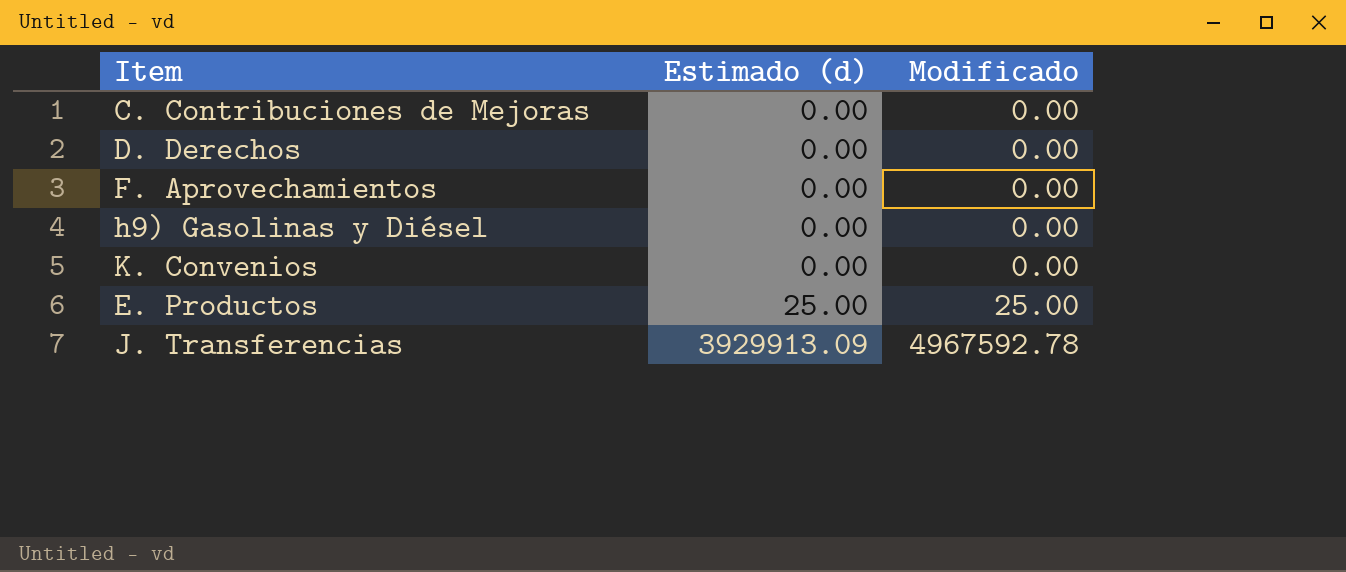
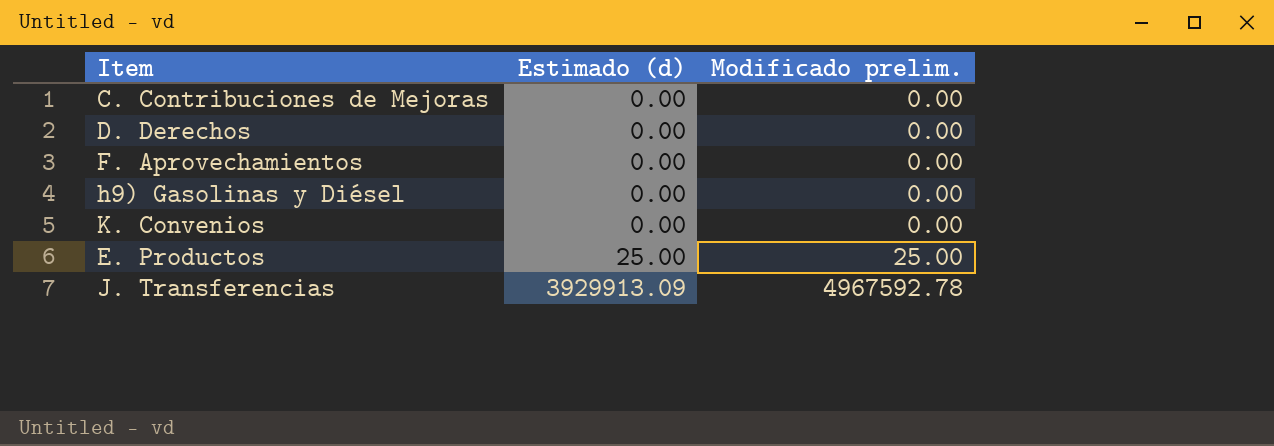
column name: Modificado -> Modificado prelim.

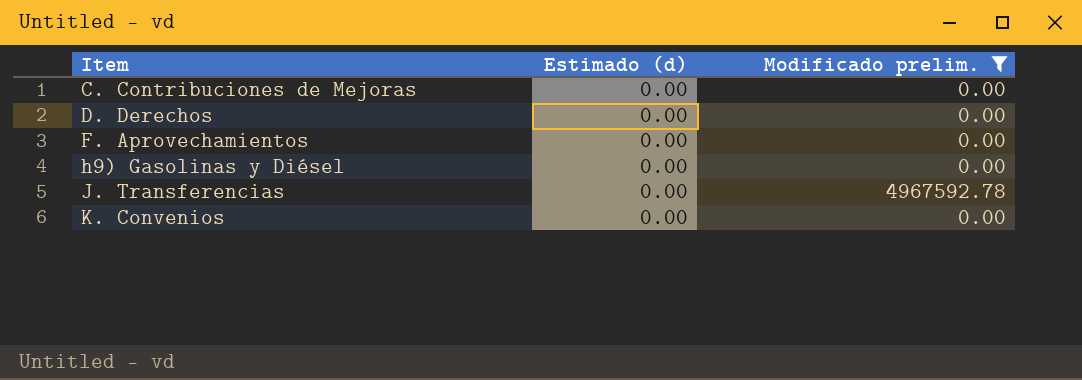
filter: none -> Modificado prelim. != 25.00
row order: Estimado (d) ascending -> Item ascending
J. Transferencias | Estimado (d): 3929913.09 -> 0.00

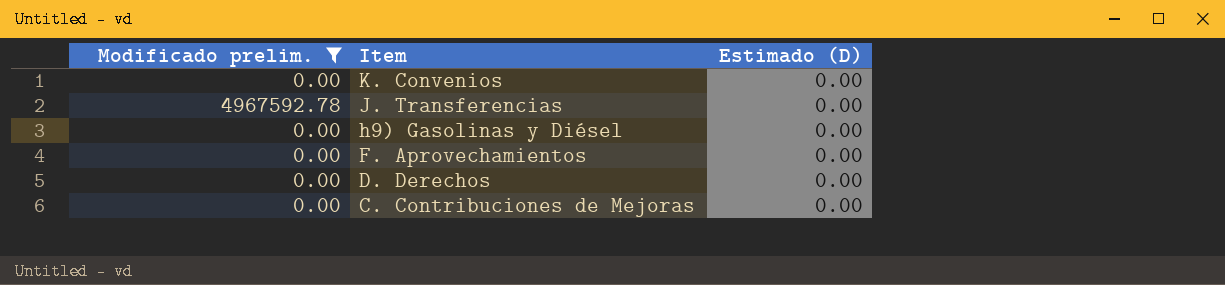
row order: Item ascending -> Item descending
column Modificado prelim. | position: 3 -> 1
column name: Estimado (d) -> Estimado (D)

